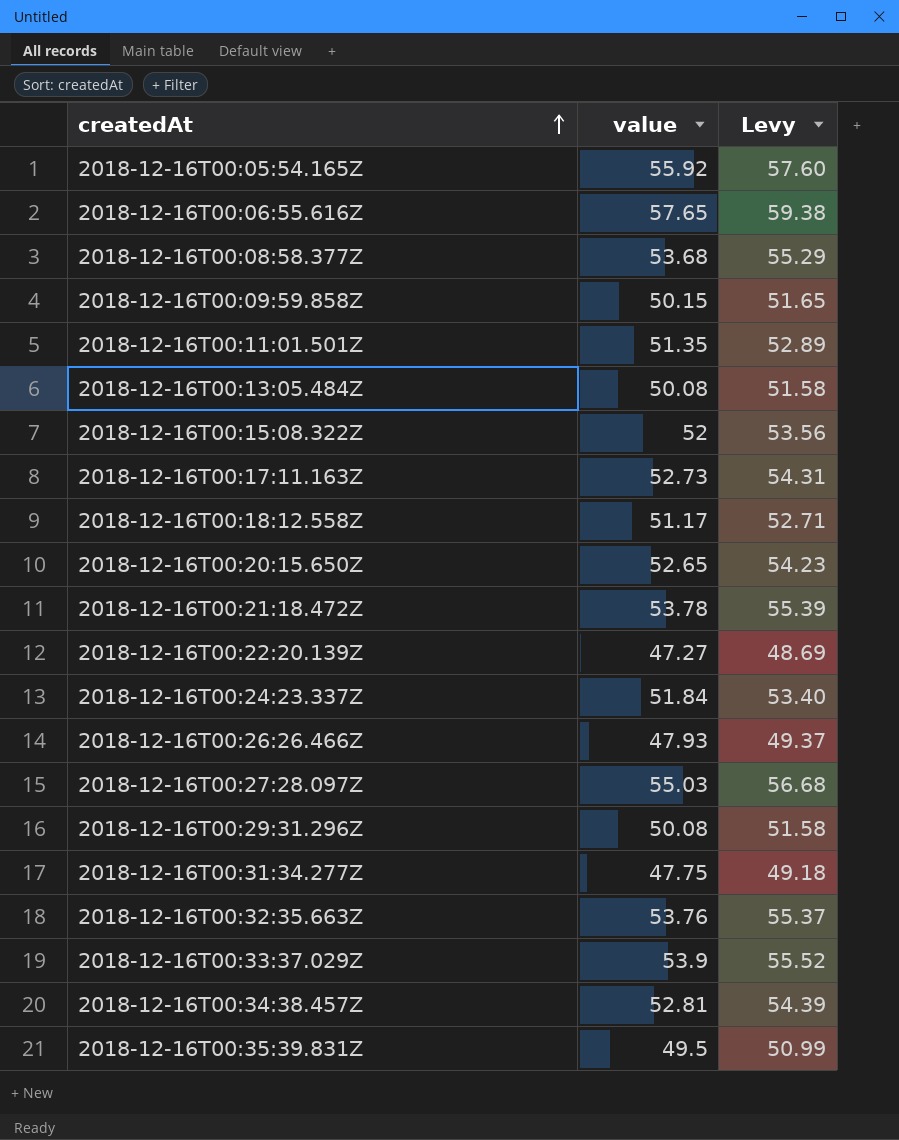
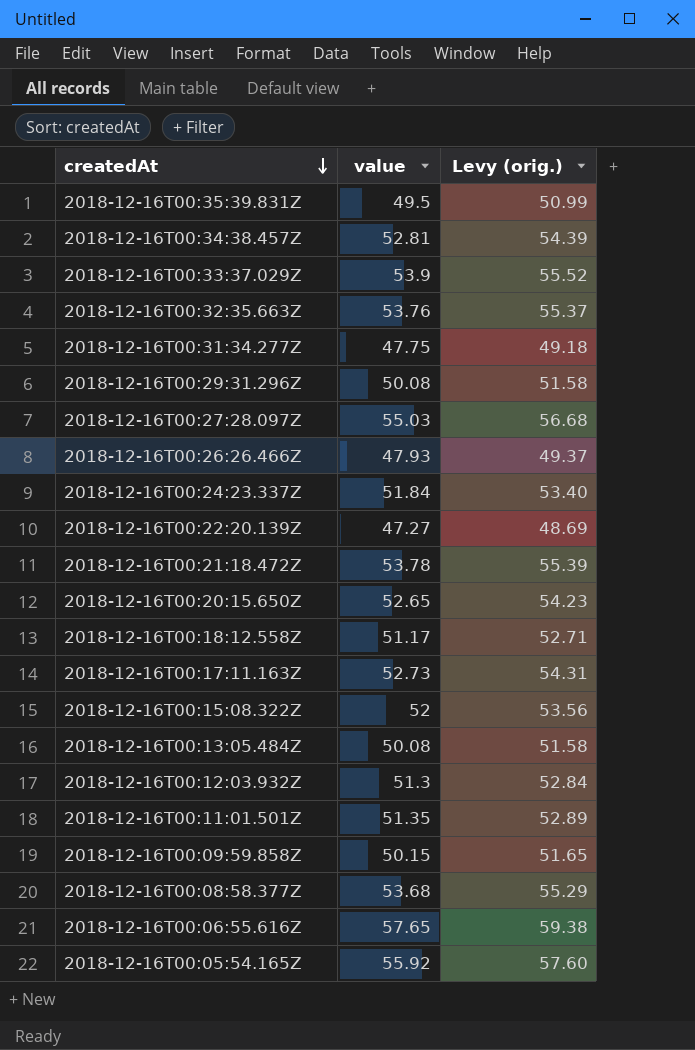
row order: createdAt ascending -> createdAt descending
column name: Levy -> Levy (orig.)
row 2018-12-16T00:12:03.932Z: none -> 51.3 | 52.84

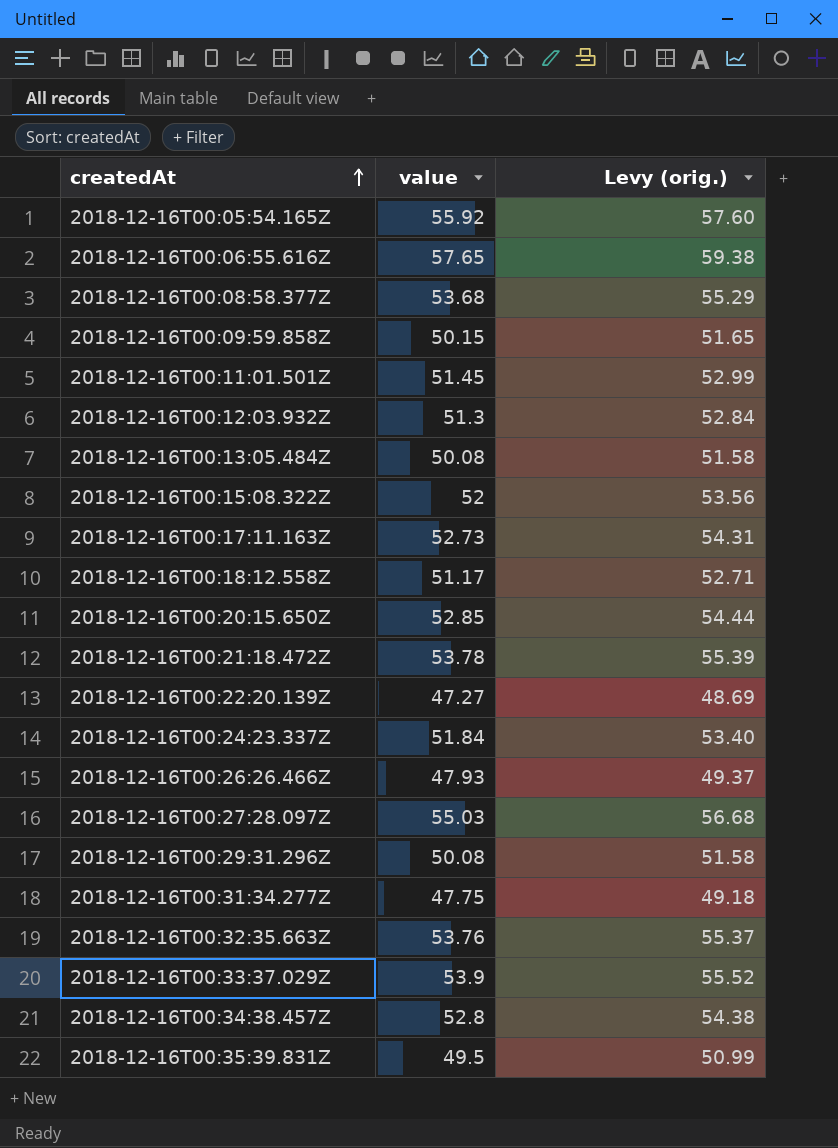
row order: createdAt descending -> createdAt ascending
2018-12-16T00:11:01.501Z | value: 51.35 -> 51.45
2018-12-16T00:11:01.501Z | Levy (orig.): 52.89 -> 52.99
2018-12-16T00:20:15.650Z | value: 52.65 -> 52.85
2018-12-16T00:20:15.650Z | Levy (orig.): 54.23 -> 54.44
2018-12-16T00:34:38.457Z | value: 52.81 -> 52.8
2018-12-16T00:34:38.457Z | Levy (orig.): 54.39 -> 54.38

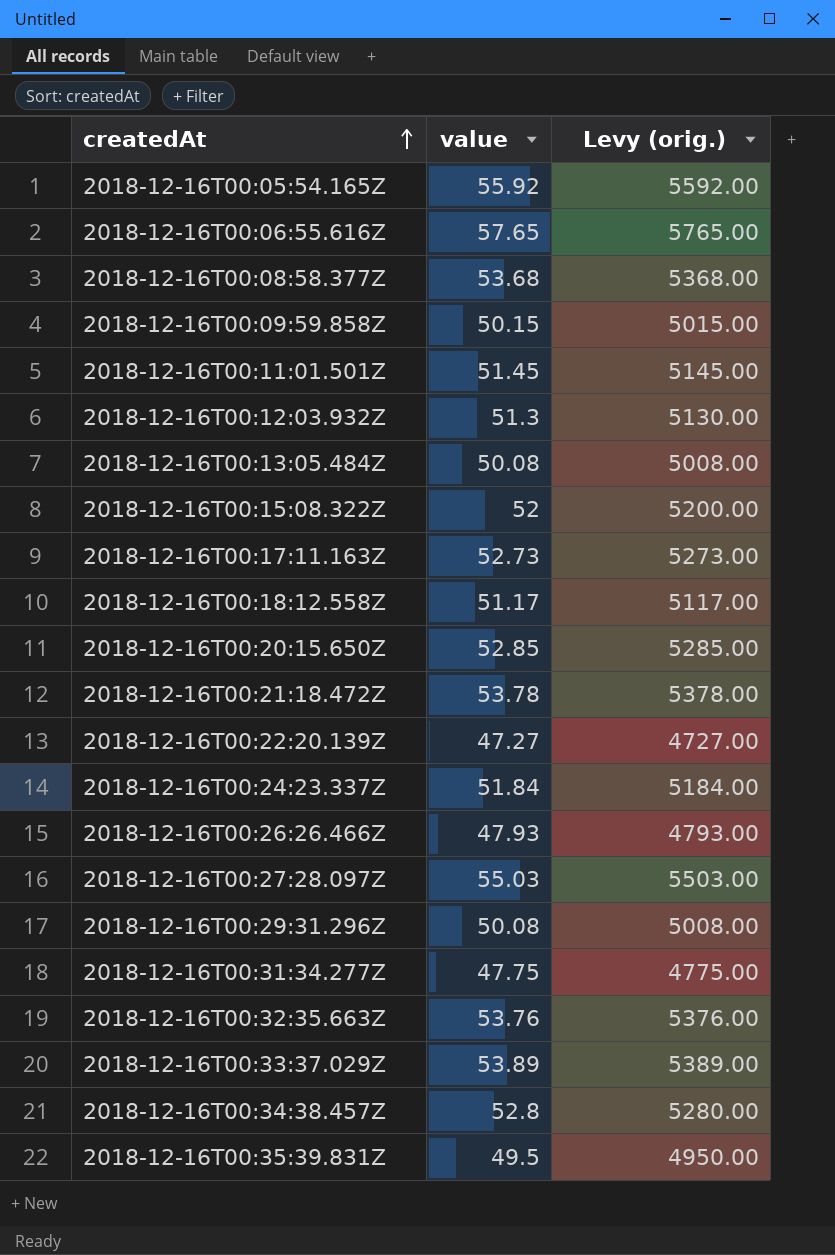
column Levy (orig.) | formula: [value] * 1.03 -> [value] * 100
2018-12-16T00:33:37.029Z | value: 53.9 -> 53.89

